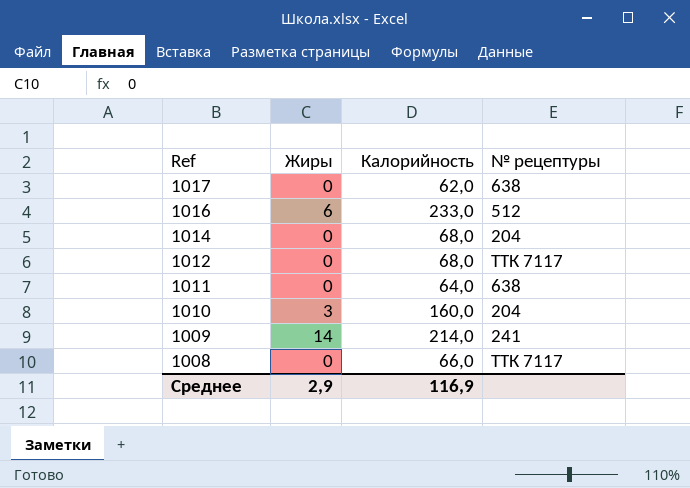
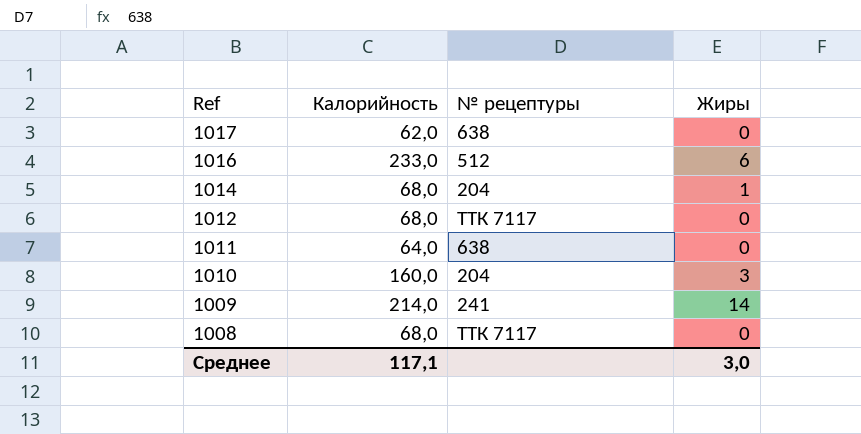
column Жиры | position: 2 -> 4
1014 | Жиры: 0 -> 1
1008 | Калорийность: 66,0 -> 68,0
Среднее | Калорийность: 116,9 -> 117,1
Среднее | Жиры: 2,9 -> 3,0

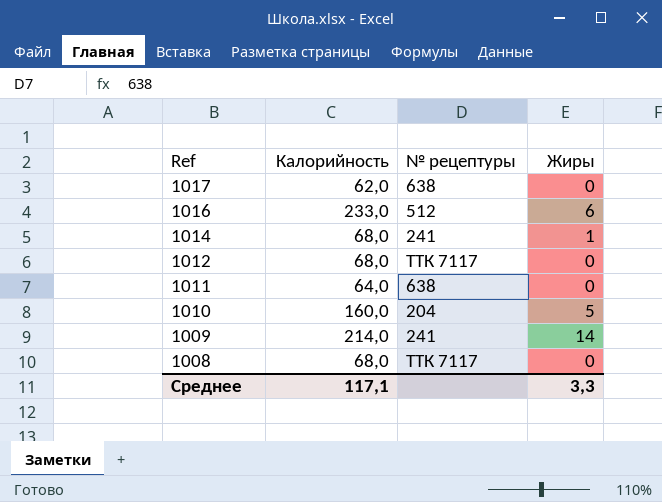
1014 | № рецептуры: 204 -> 241
1010 | Жиры: 3 -> 5
Среднее | Жиры: 3,0 -> 3,3

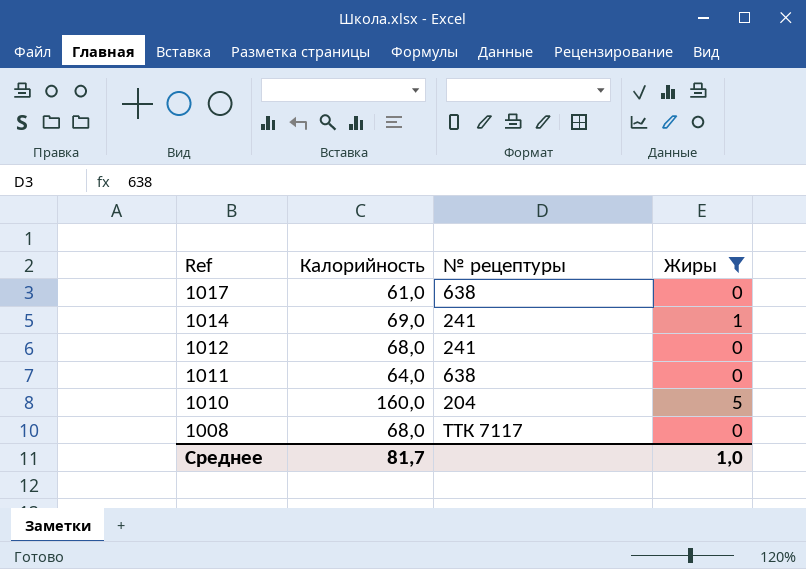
filter: none -> Жиры <= 5
1017 | Калорийность: 62,0 -> 61,0
1014 | Калорийность: 68,0 -> 69,0
1012 | № рецептуры: ТТК 7117 -> 241
Среднее | Калорийность: 117,1 -> 81,7
Среднее | Жиры: 3,3 -> 1,0

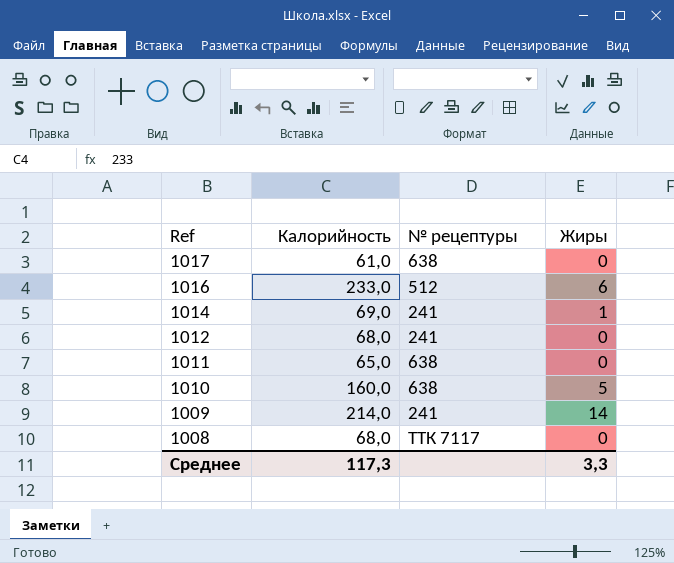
filter: Жиры <= 5 -> none
1011 | Калорийность: 64,0 -> 65,0
1010 | № рецептуры: 204 -> 638
Среднее | Калорийность: 81,7 -> 117,3
Среднее | Жиры: 1,0 -> 3,3

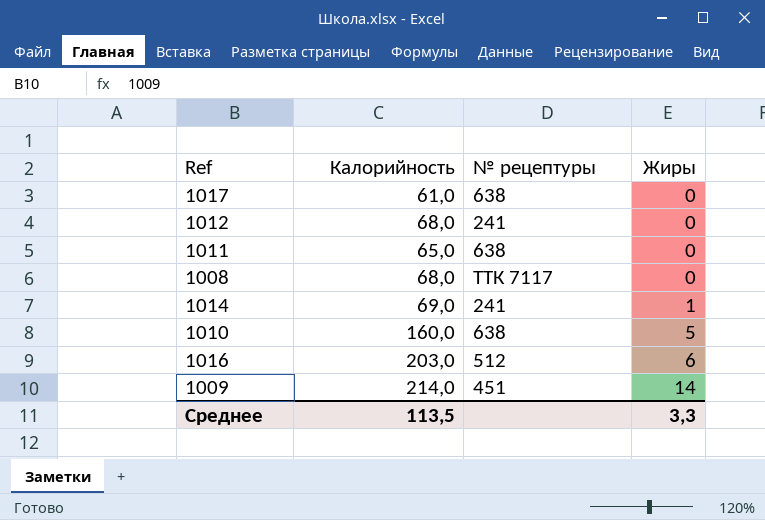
row order: Ref descending -> Жиры ascending
1016 | Калорийность: 233,0 -> 203,0
1009 | № рецептуры: 241 -> 451
Среднее | Калорийность: 117,3 -> 113,5

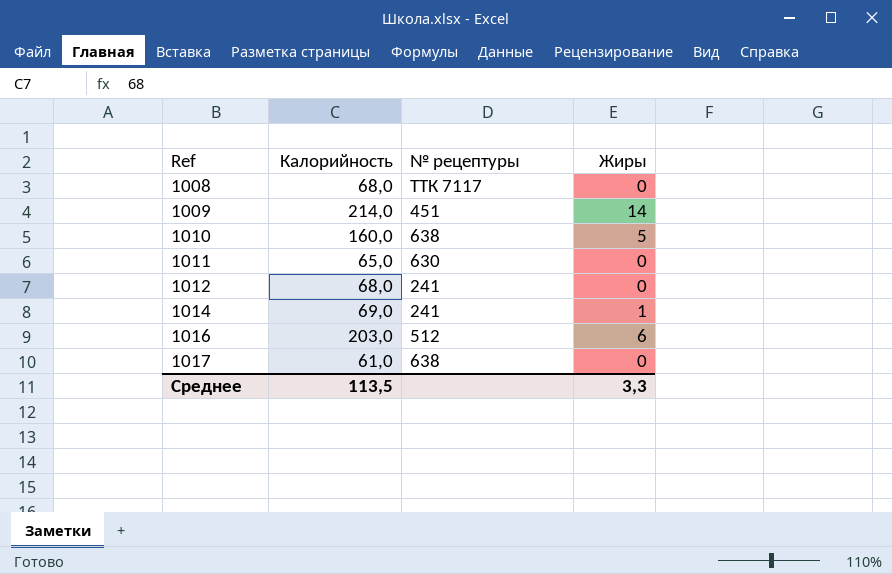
row order: Жиры ascending -> Ref ascending
1011 | № рецептуры: 638 -> 630

